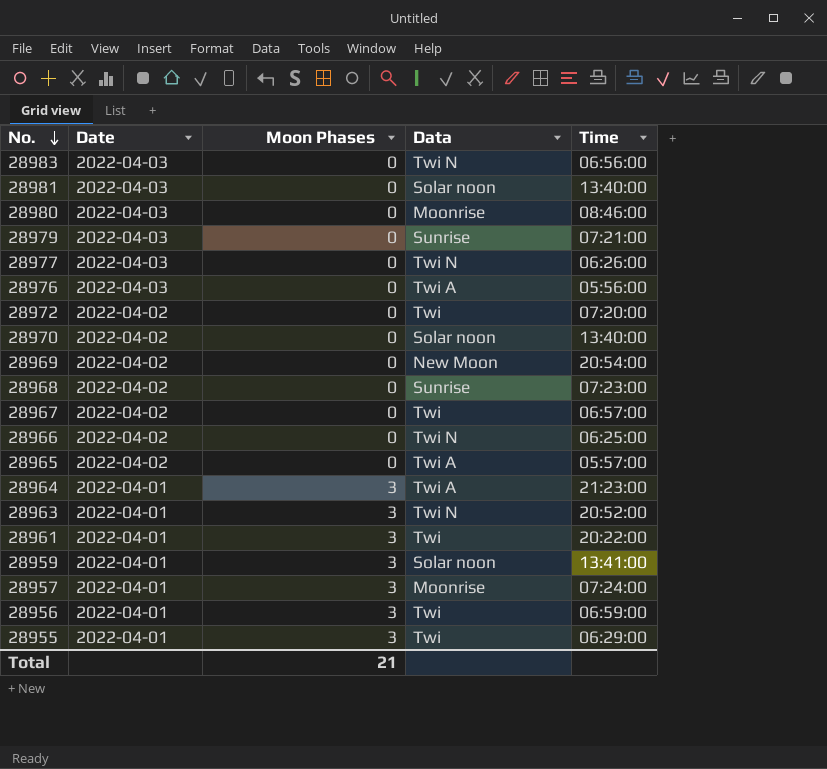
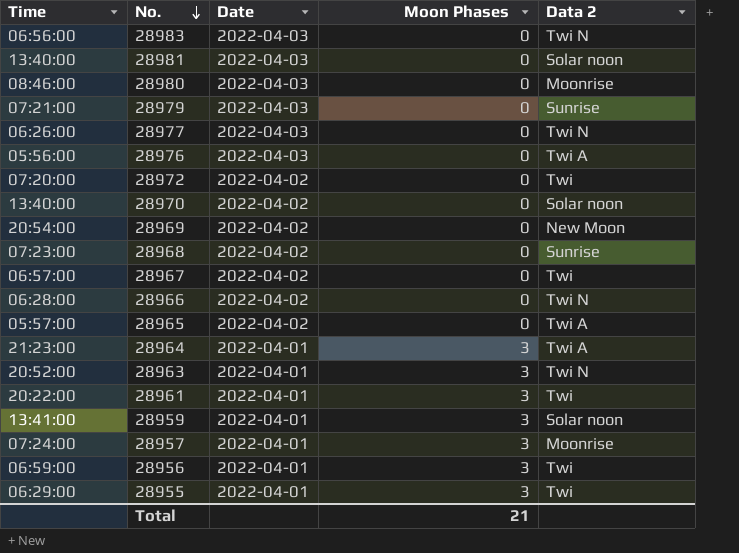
column Time | position: 5 -> 1
column name: Data -> Data 2
28966 | Time: 06:25:00 -> 06:28:00

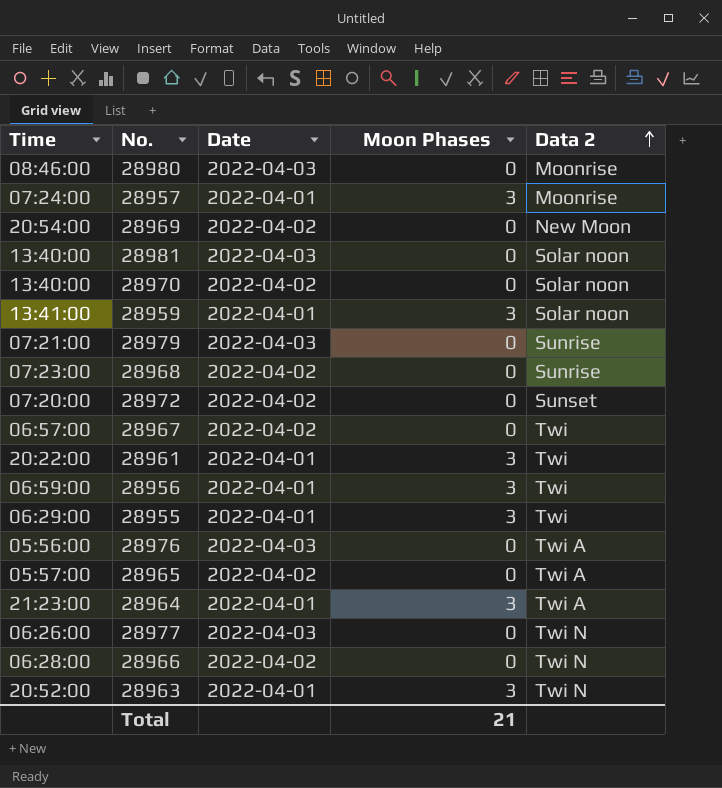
row order: No. descending -> Data 2 ascending
row 28983: 06:56:00 | 2022-04-03 | 0 | Twi N -> none
28972 | Data 2: Twi -> Sunset

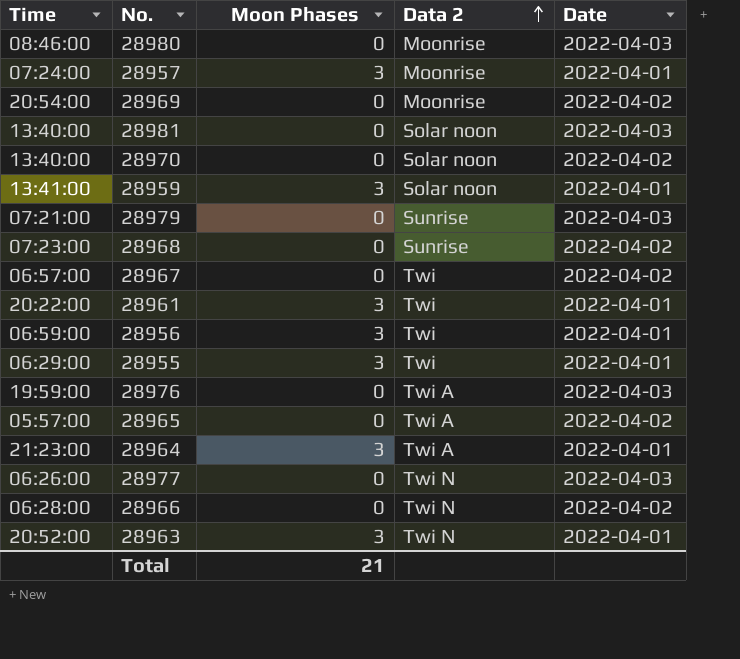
column Date | position: 3 -> 5
row 28972: 07:20:00 | 2022-04-02 | 0 | Sunset -> none
28969 | Data 2: New Moon -> Moonrise
28976 | Time: 05:56:00 -> 19:59:00

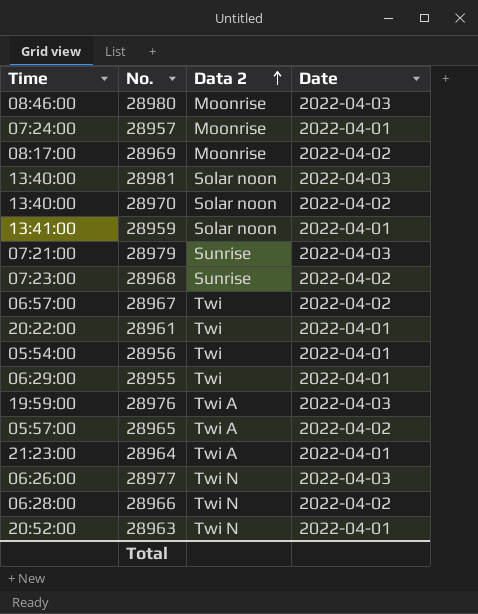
column Moon Phases | position: 3 -> none
28969 | Time: 20:54:00 -> 08:17:00
28956 | Time: 06:59:00 -> 05:54:00

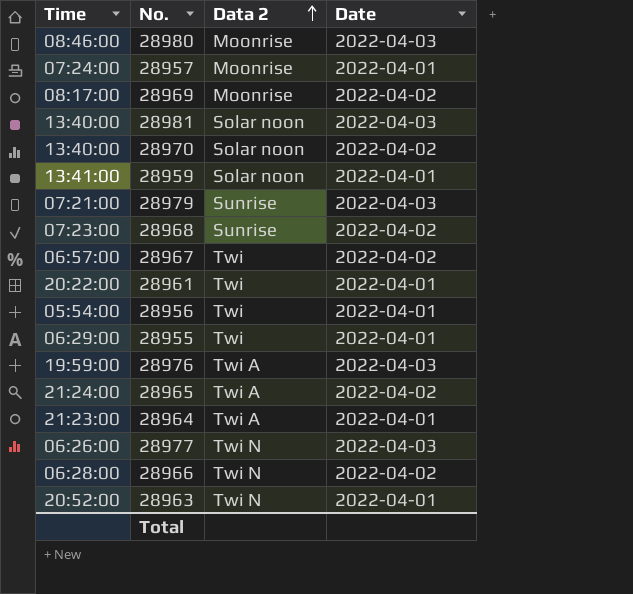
28965 | Time: 05:57:00 -> 21:24:00

